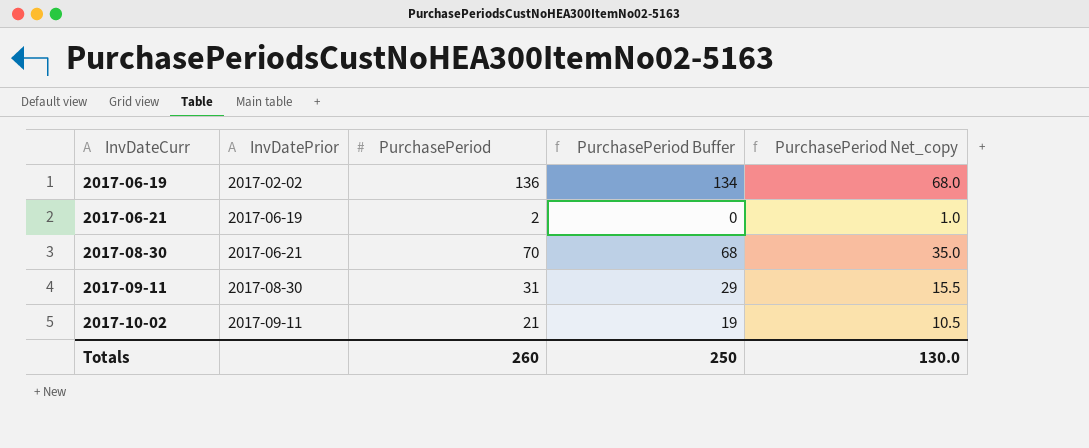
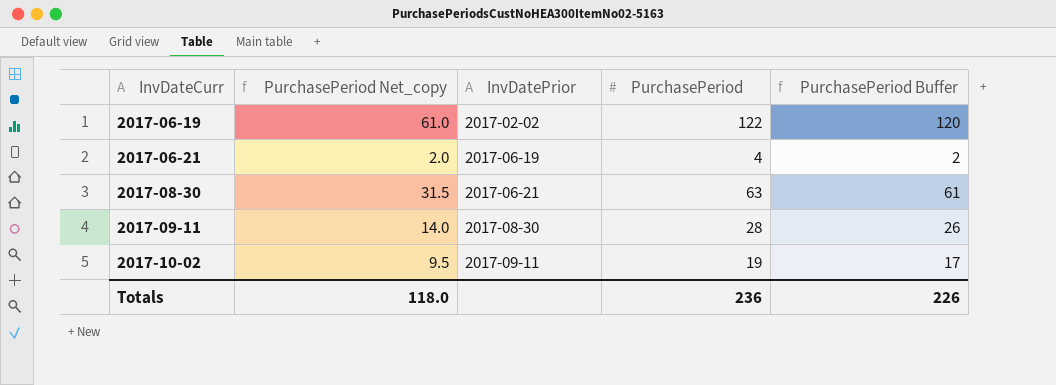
column PurchasePeriod Net_copy | position: 5 -> 2
2017-06-19 | PurchasePeriod Net_copy: 68.0 -> 61.0
2017-06-19 | PurchasePeriod: 136 -> 122
2017-06-19 | PurchasePeriod Buffer: 134 -> 120
2017-06-21 | PurchasePeriod Net_copy: 1.0 -> 2.0
2017-06-21 | PurchasePeriod: 2 -> 4
2017-06-21 | PurchasePeriod Buffer: 0 -> 2
2017-08-30 | PurchasePeriod Net_copy: 35.0 -> 31.5
2017-08-30 | PurchasePeriod: 70 -> 63
2017-08-30 | PurchasePeriod Buffer: 68 -> 61
2017-09-11 | PurchasePeriod Net_copy: 15.5 -> 14.0
2017-09-11 | PurchasePeriod: 31 -> 28
2017-09-11 | PurchasePeriod Buffer: 29 -> 26
2017-10-02 | PurchasePeriod Net_copy: 10.5 -> 9.5
2017-10-02 | PurchasePeriod: 21 -> 19
2017-10-02 | PurchasePeriod Buffer: 19 -> 17
Totals | PurchasePeriod Net_copy: 130.0 -> 118.0
Totals | PurchasePeriod: 260 -> 236
Totals | PurchasePeriod Buffer: 250 -> 226

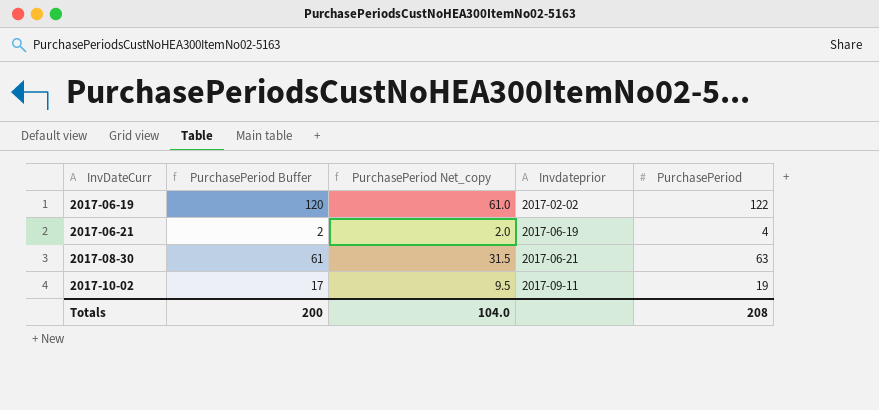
column PurchasePeriod Buffer | position: 5 -> 2
column name: InvDatePrior -> Invdateprior
row 2017-09-11: 14.0 | 2017-08-30 | 28 | 26 -> none
Totals | PurchasePeriod Buffer: 226 -> 200
Totals | PurchasePeriod Net_copy: 118.0 -> 104.0
Totals | PurchasePeriod: 236 -> 208

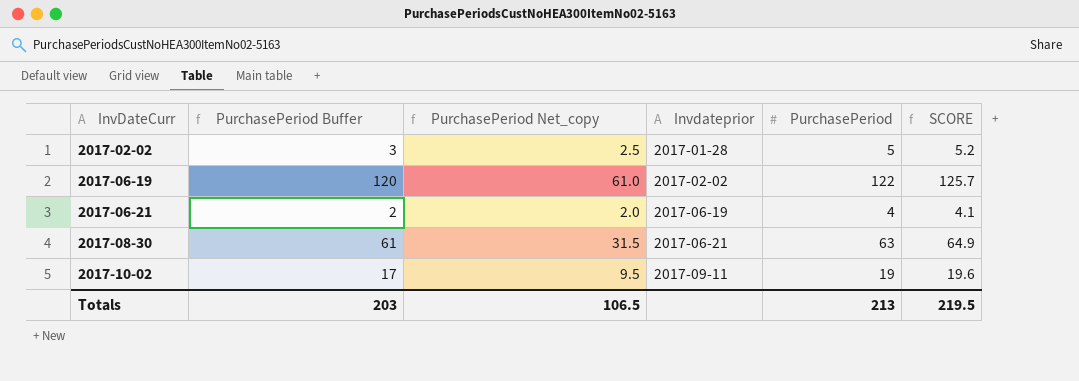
column SCORE | formula: none -> [PurchasePeriod] * 1.03
row 2017-02-02: none -> 3 | 2.5 | 2017-01-28 | 5 | 5.2
Totals | PurchasePeriod Buffer: 200 -> 203
Totals | PurchasePeriod Net_copy: 104.0 -> 106.5
Totals | PurchasePeriod: 208 -> 213

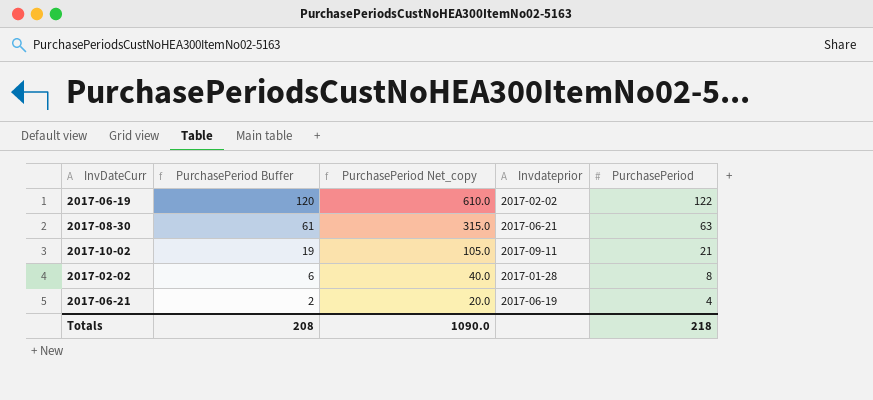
row order: InvDateCurr ascending -> PurchasePeriod Buffer descending
column SCORE | formula: [PurchasePeriod] * 1.03 -> none
column PurchasePeriod Net_copy | formula: [PurchasePeriod] * 0.5 -> [PurchasePeriod] * 5
2017-10-02 | PurchasePeriod Buffer: 17 -> 19
2017-10-02 | PurchasePeriod: 19 -> 21
2017-02-02 | PurchasePeriod Buffer: 3 -> 6
2017-02-02 | PurchasePeriod: 5 -> 8
Totals | PurchasePeriod Buffer: 203 -> 208
Totals | PurchasePeriod Net_copy: 106.5 -> 1090.0
Totals | PurchasePeriod: 213 -> 218

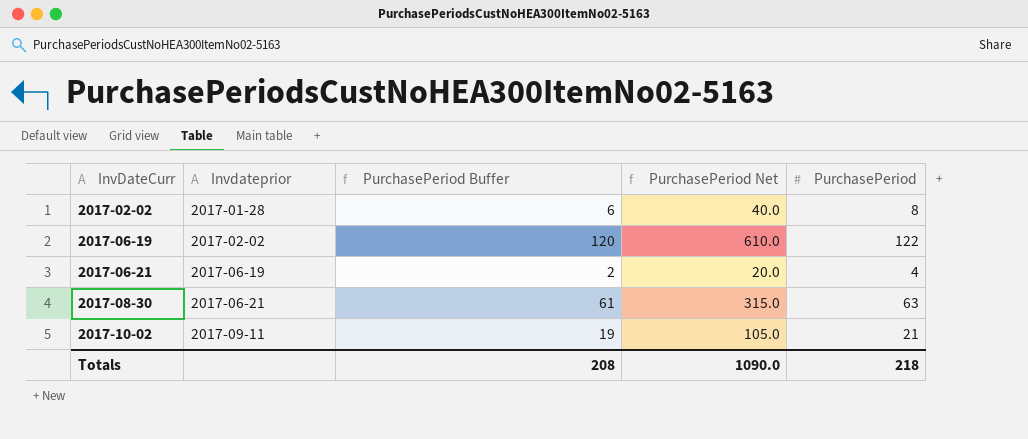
row order: PurchasePeriod Buffer descending -> InvDateCurr ascending
column Invdateprior | position: 4 -> 2
column name: PurchasePeriod Net_copy -> PurchasePeriod Net

